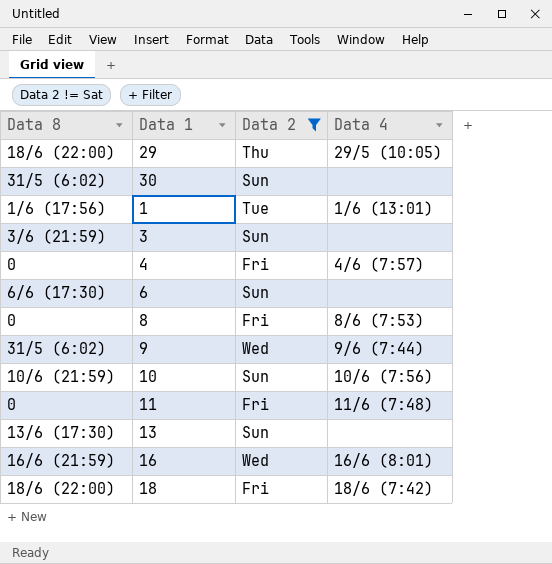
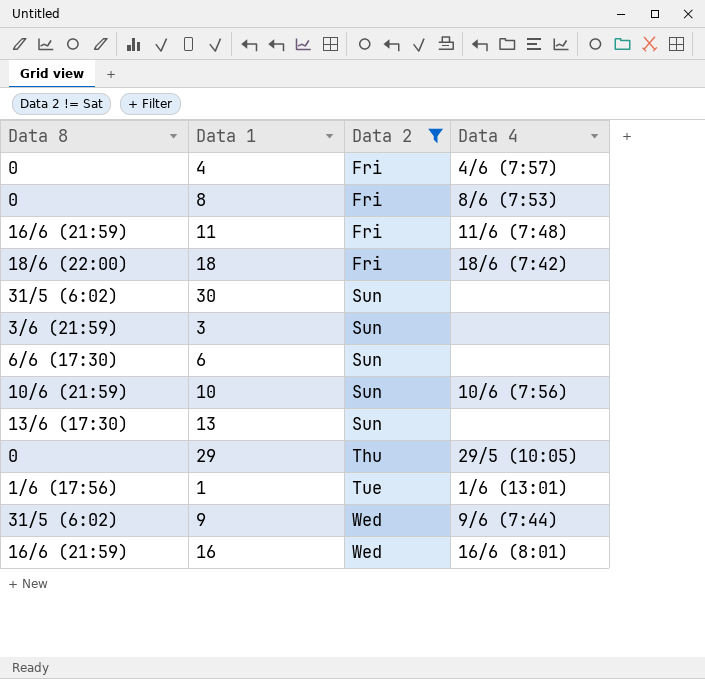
row order: none -> Data 2 ascending
11 | Data 8: 0 -> 16/6 (21:59)
29 | Data 8: 18/6 (22:00) -> 0

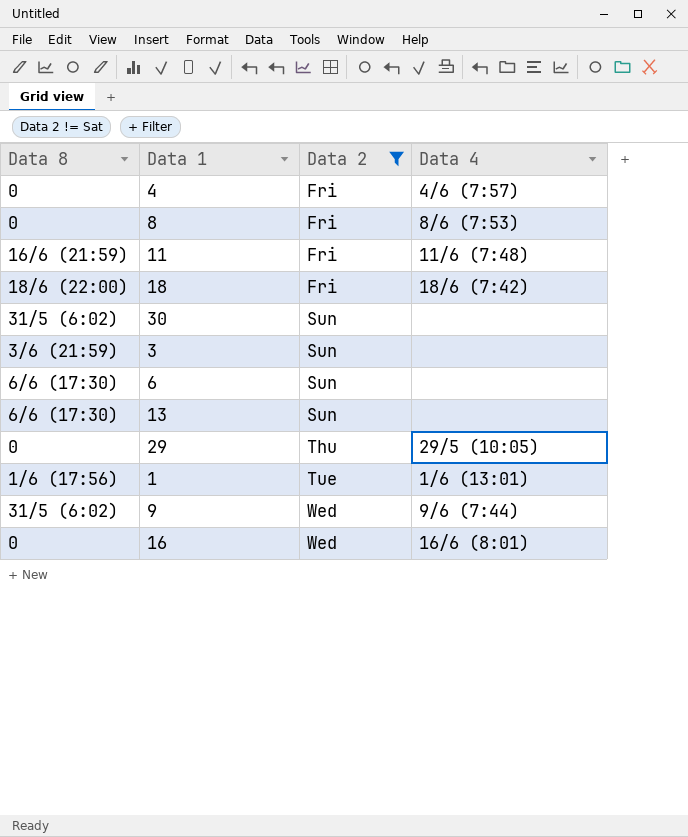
row 10: 10/6 (21:59) | Sun | 10/6 (7:56) -> none
13 | Data 8: 13/6 (17:30) -> 6/6 (17:30)
16 | Data 8: 16/6 (21:59) -> 0

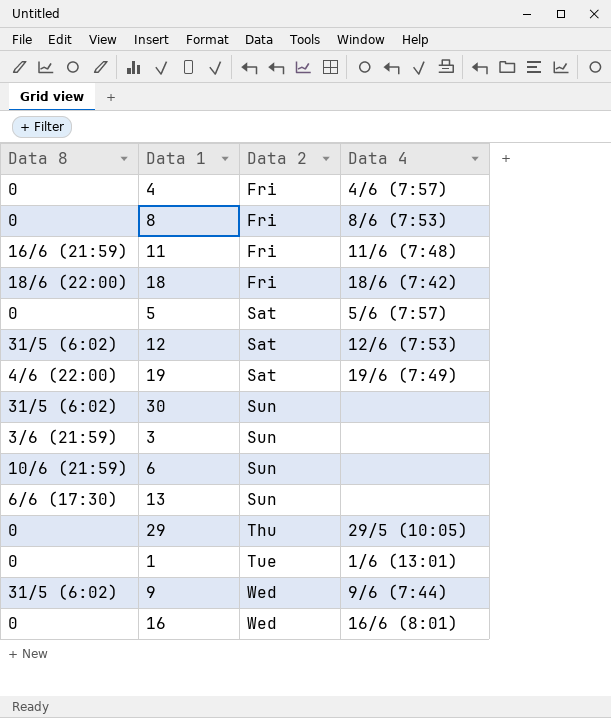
filter: Data 2 != Sat -> none
6 | Data 8: 6/6 (17:30) -> 10/6 (21:59)
1 | Data 8: 1/6 (17:56) -> 0

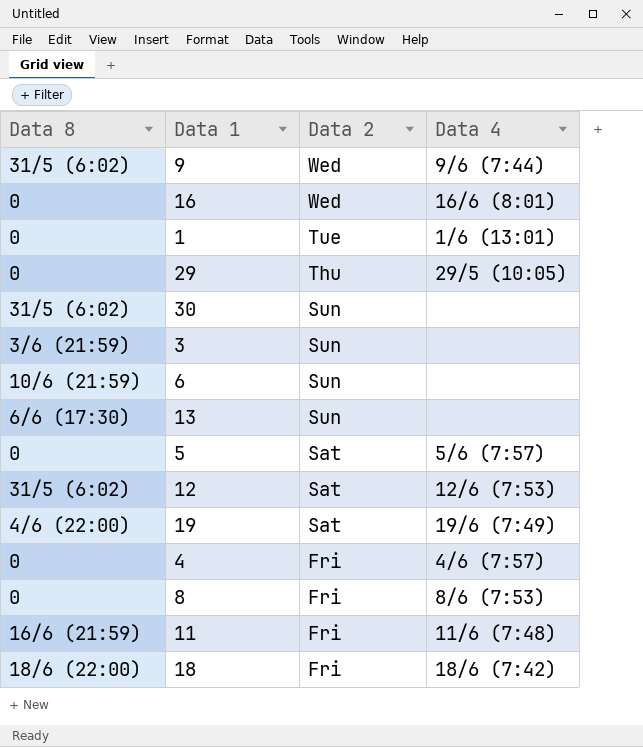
row order: Data 2 ascending -> Data 2 descending

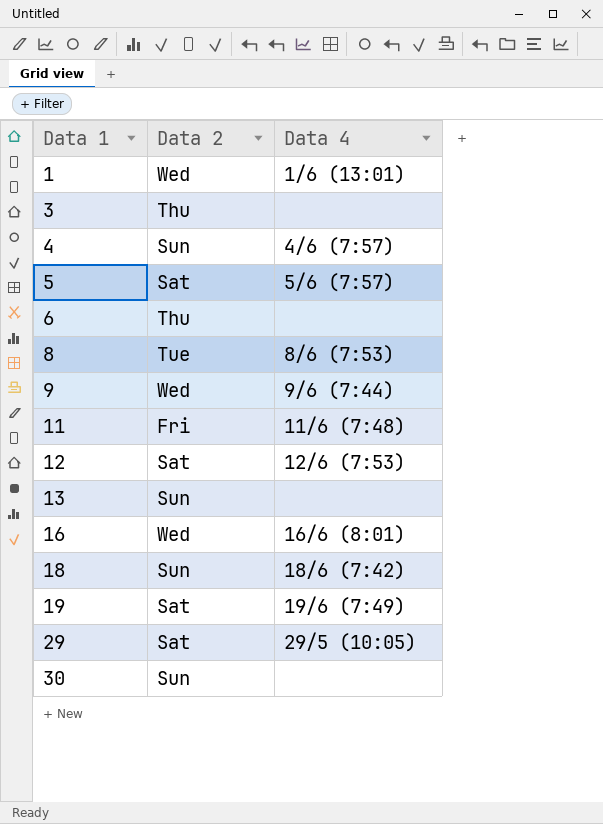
row order: Data 2 descending -> Data 1 ascending
column Data 8 | position: 1 -> none
1 | Data 2: Tue -> Wed
3 | Data 2: Sun -> Thu
4 | Data 2: Fri -> Sun
6 | Data 2: Sun -> Thu
8 | Data 2: Fri -> Tue
18 | Data 2: Fri -> Sun
29 | Data 2: Thu -> Sat

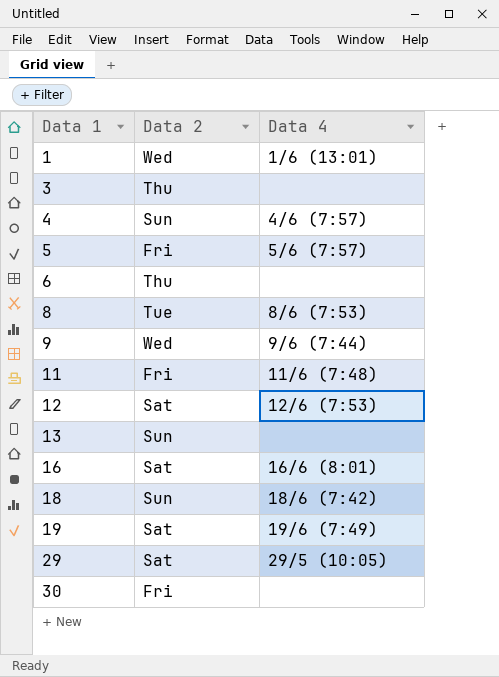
5 | Data 2: Sat -> Fri
16 | Data 2: Wed -> Sat
30 | Data 2: Sun -> Fri

